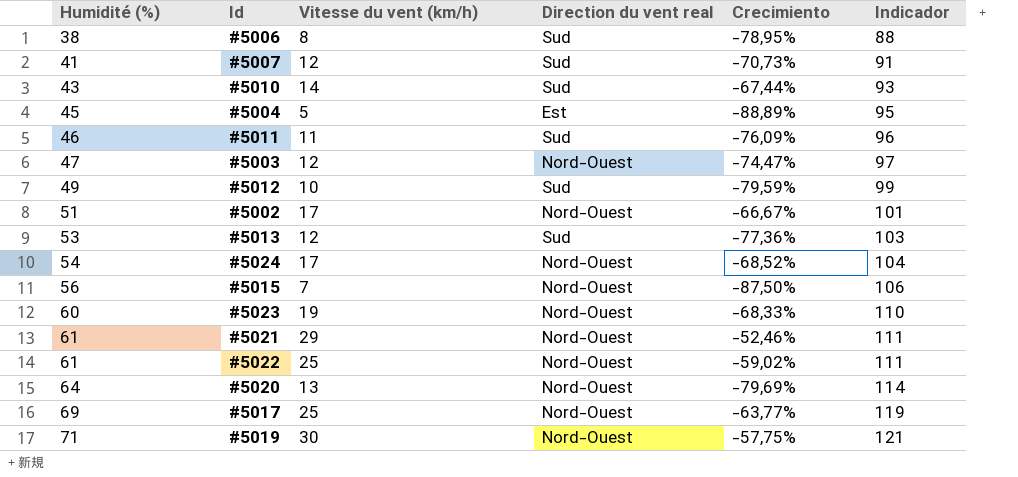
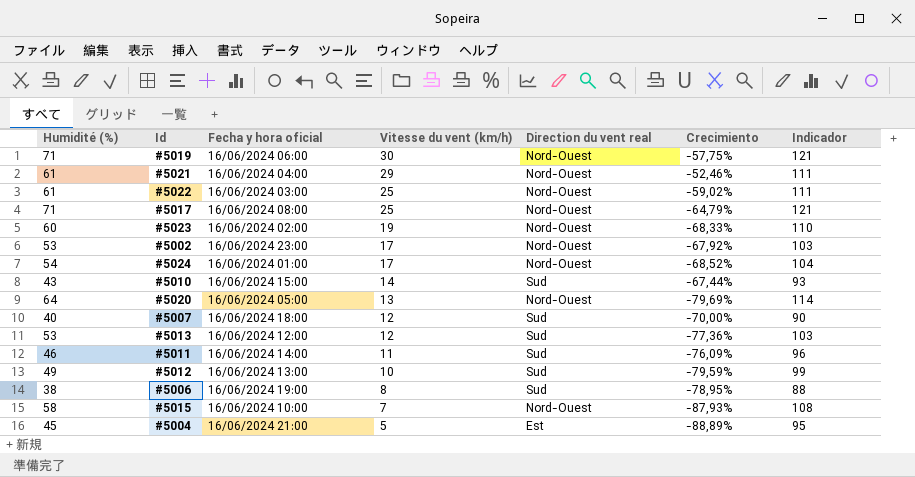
row order: Humidité (%) ascending -> Vitesse du vent (km/h) descending
column Fecha y hora oficial | position: none -> 3
row #5003: 47 | 12 | Nord-Ouest | -74,47% | 97 -> none
#5017 | Humidité (%): 69 -> 71
#5017 | Crecimiento: -63,77% -> -64,79%
#5017 | Indicador: 119 -> 121
#5002 | Humidité (%): 51 -> 53
#5002 | Crecimiento: -66,67% -> -67,92%
#5002 | Indicador: 101 -> 103
#5007 | Humidité (%): 41 -> 40
#5007 | Crecimiento: -70,73% -> -70,00%
#5007 | Indicador: 91 -> 90
#5015 | Humidité (%): 56 -> 58
#5015 | Crecimiento: -87,50% -> -87,93%
#5015 | Indicador: 106 -> 108

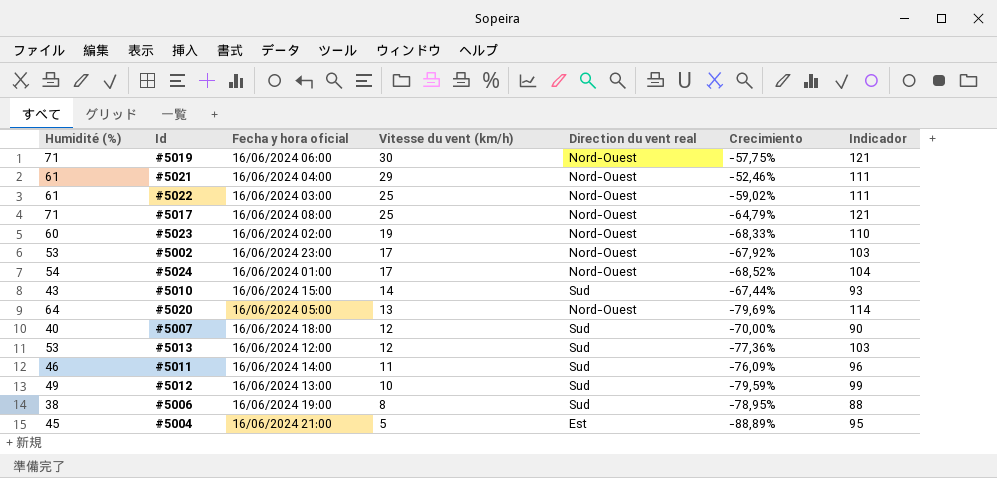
row #5015: 58 | 16/06/2024 10:00 | 7 | Nord-Ouest | -87,93% | 108 -> none

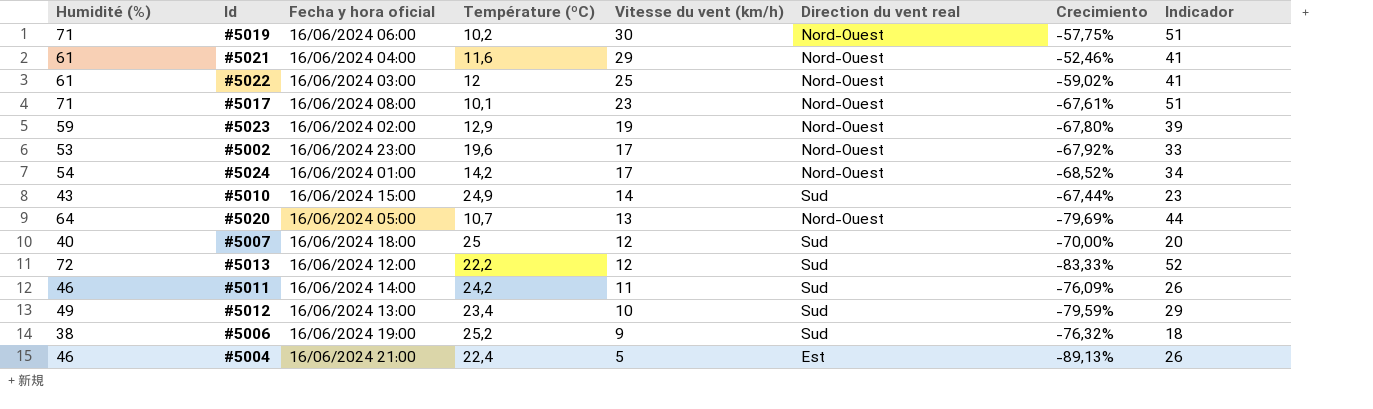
column Température (ºC) | position: none -> 4
column Indicador | formula: [Humidité (%)] + 50 -> [Humidité (%)] - 20
#5017 | Vitesse du vent (km/h): 25 -> 23
#5017 | Crecimiento: -64,79% -> -67,61%
#5023 | Humidité (%): 60 -> 59
#5023 | Crecimiento: -68,33% -> -67,80%
#5013 | Humidité (%): 53 -> 72
#5013 | Crecimiento: -77,36% -> -83,33%
#5006 | Vitesse du vent (km/h): 8 -> 9
#5006 | Crecimiento: -78,95% -> -76,32%
#5004 | Humidité (%): 45 -> 46
#5004 | Crecimiento: -88,89% -> -89,13%

